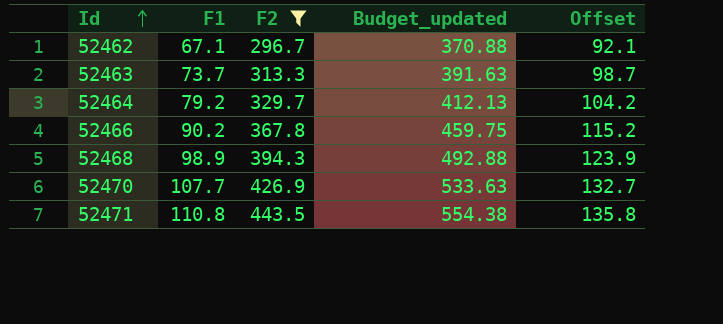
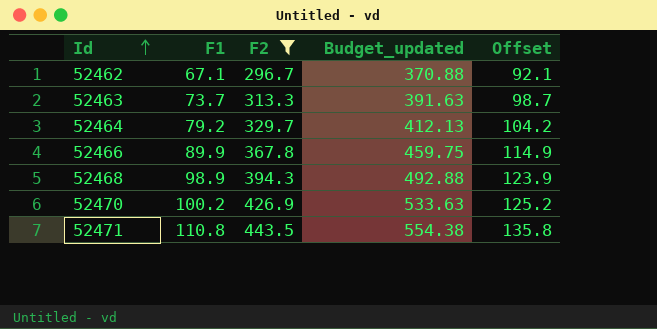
52466 | F1: 90.2 -> 89.9
52466 | Offset: 115.2 -> 114.9
52470 | F1: 107.7 -> 100.2
52470 | Offset: 132.7 -> 125.2

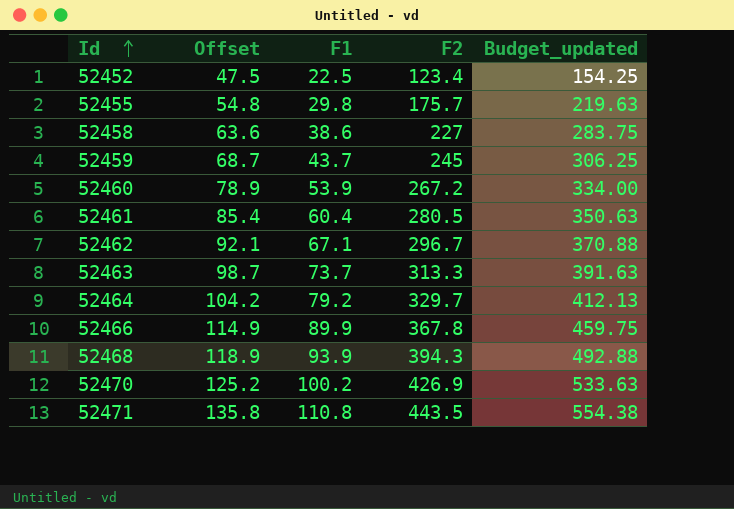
filter: F2 >= 296.7 -> none
column Offset | position: 5 -> 2
52468 | Offset: 123.9 -> 118.9
52468 | F1: 98.9 -> 93.9

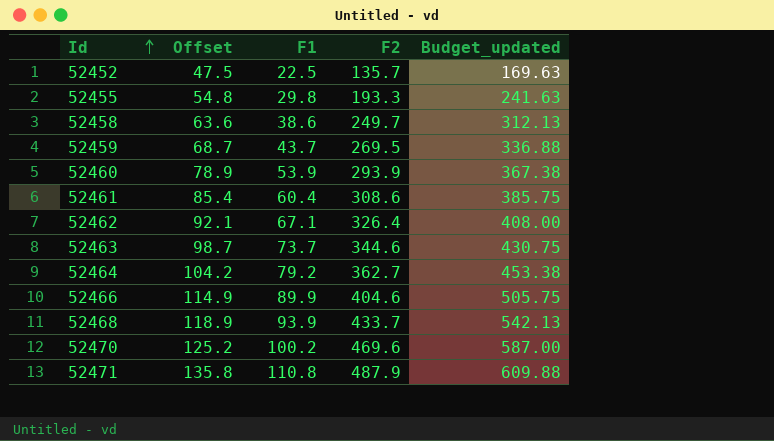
52452 | F2: 123.4 -> 135.7
52452 | Budget_updated: 154.25 -> 169.63
52455 | F2: 175.7 -> 193.3
52455 | Budget_updated: 219.63 -> 241.63
52458 | F2: 227 -> 249.7
52458 | Budget_updated: 283.75 -> 312.13
52459 | F2: 245 -> 269.5
52459 | Budget_updated: 306.25 -> 336.88
52460 | F2: 267.2 -> 293.9
52460 | Budget_updated: 334.00 -> 367.38
52461 | F2: 280.5 -> 308.6
52461 | Budget_updated: 350.63 -> 385.75
52462 | F2: 296.7 -> 326.4
52462 | Budget_updated: 370.88 -> 408.00
52463 | F2: 313.3 -> 344.6
52463 | Budget_updated: 391.63 -> 430.75
52464 | F2: 329.7 -> 362.7
52464 | Budget_updated: 412.13 -> 453.38
52466 | F2: 367.8 -> 404.6
52466 | Budget_updated: 459.75 -> 505.75
52468 | F2: 394.3 -> 433.7
52468 | Budget_updated: 492.88 -> 542.13
52470 | F2: 426.9 -> 469.6
52470 | Budget_updated: 533.63 -> 587.00
52471 | F2: 443.5 -> 487.9
52471 | Budget_updated: 554.38 -> 609.88

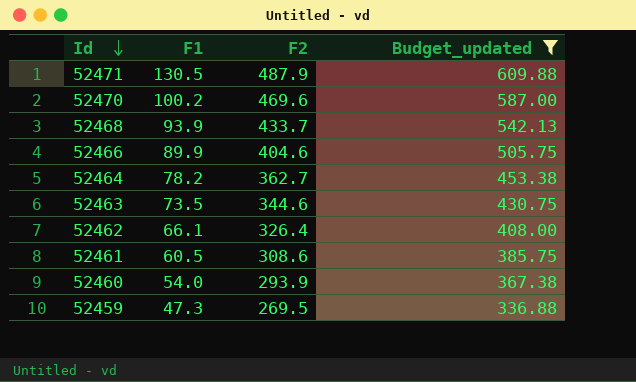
filter: none -> Budget_updated >= 336.88
row order: Id ascending -> Id descending
column Offset | formula: [F1] + 25 -> none
52471 | F1: 110.8 -> 130.5
52464 | F1: 79.2 -> 78.2
52463 | F1: 73.7 -> 73.5
52462 | F1: 67.1 -> 66.1
52461 | F1: 60.4 -> 60.5
52460 | F1: 53.9 -> 54.0
52459 | F1: 43.7 -> 47.3

